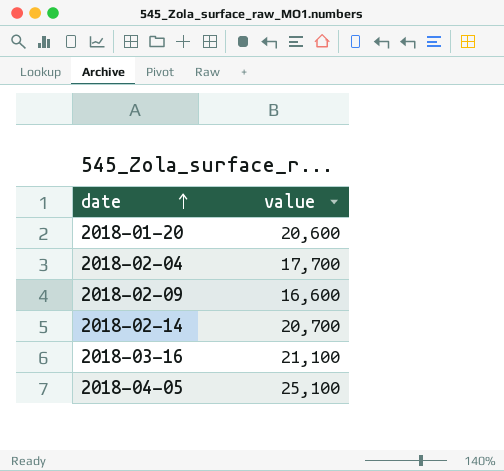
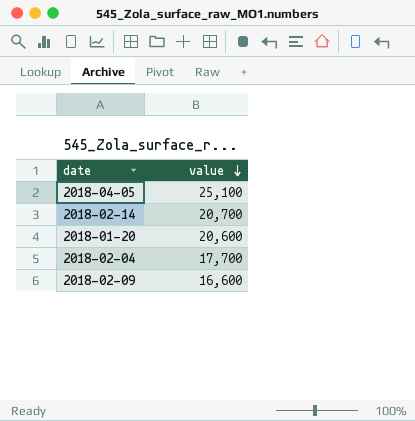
row order: date ascending -> value descending
row 2018-03-16: 21,100 -> none

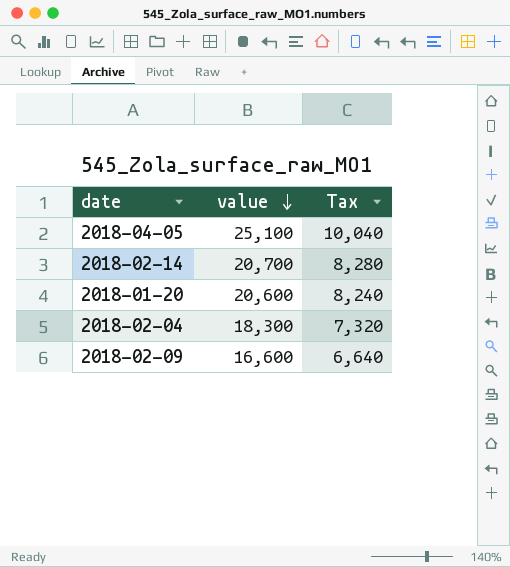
column Tax | formula: none -> [value] * 0.4
2018-02-04 | value: 17,700 -> 18,300

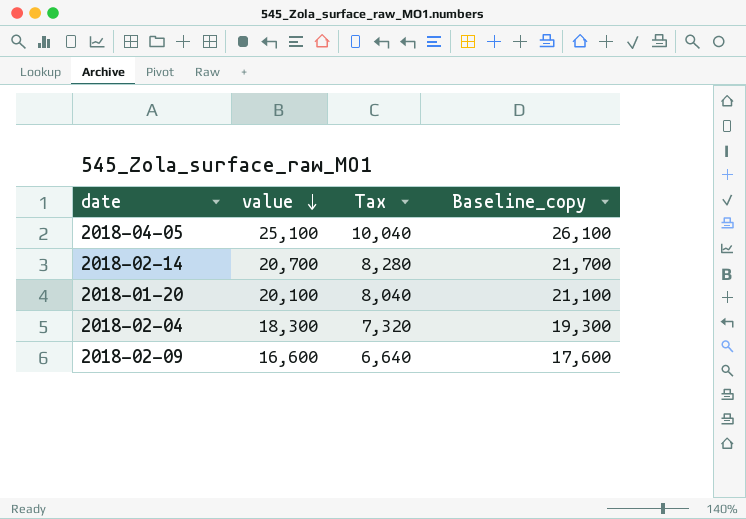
column Baseline_copy | formula: none -> [value] + 1000
2018-01-20 | value: 20,600 -> 20,100
2018-01-20 | Tax: 8,240 -> 8,040

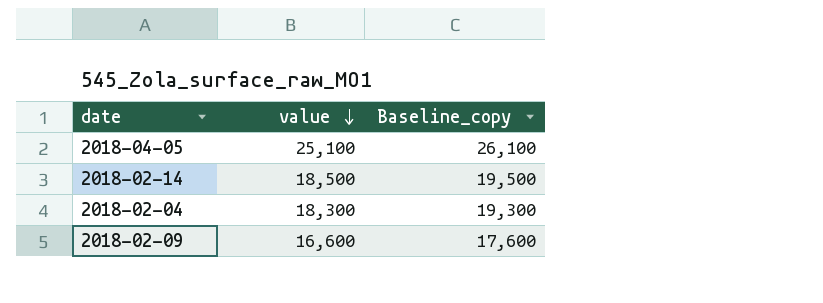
column Tax | formula: [value] * 0.4 -> none
row 2018-01-20: 20,100 | 8,040 | 21,100 -> none
2018-02-14 | value: 20,700 -> 18,500
2018-02-14 | Baseline_copy: 21,700 -> 19,500

